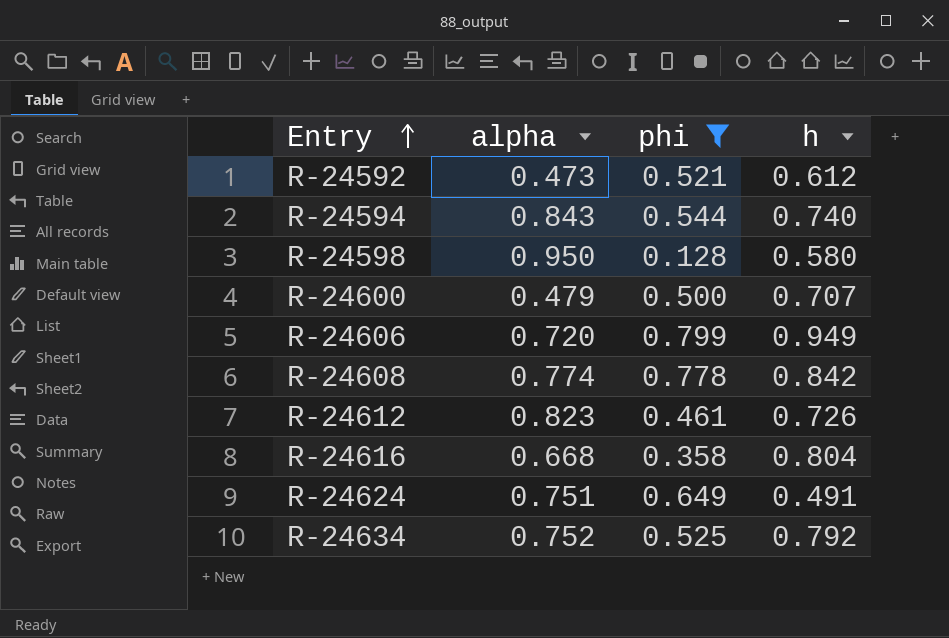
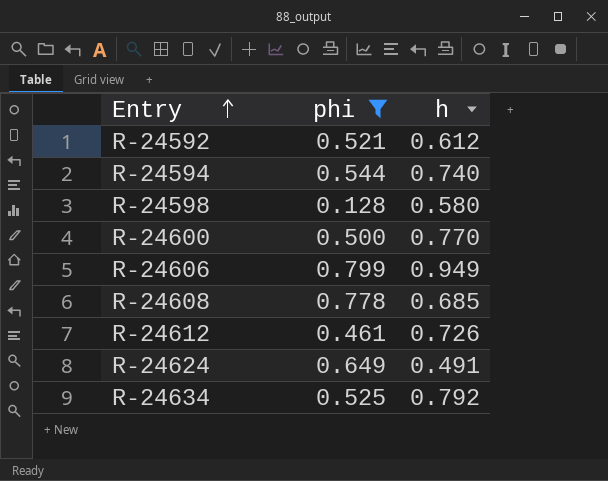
column alpha | position: 2 -> none
row R-24616: 0.668 | 0.358 | 0.804 -> none
R-24600 | h: 0.707 -> 0.770
R-24608 | h: 0.842 -> 0.685

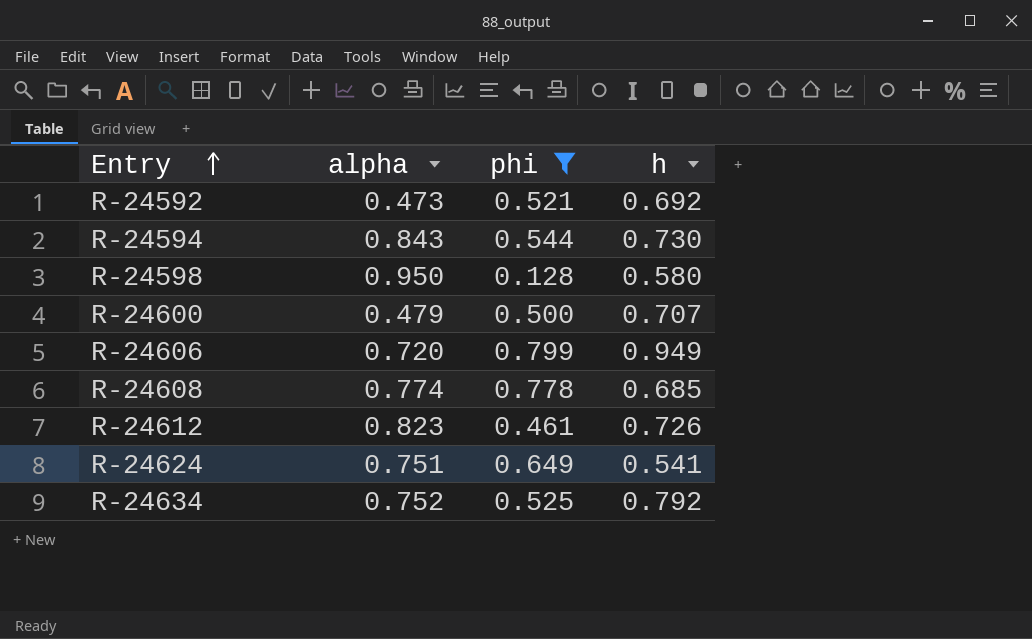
column alpha | position: none -> 2
R-24592 | h: 0.612 -> 0.692
R-24594 | h: 0.740 -> 0.730
R-24600 | h: 0.770 -> 0.707
R-24624 | h: 0.491 -> 0.541

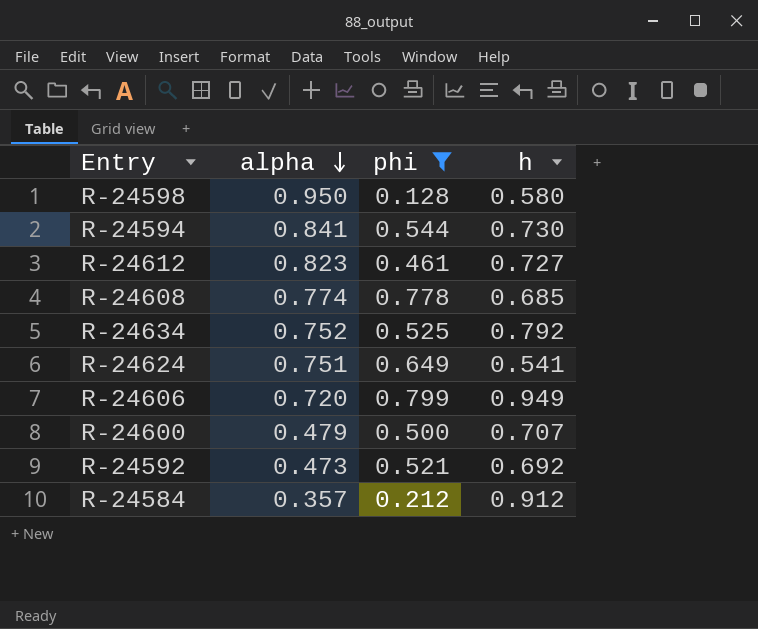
row order: Entry ascending -> alpha descending
R-24594 | alpha: 0.843 -> 0.841
R-24612 | h: 0.726 -> 0.727
row R-24584: none -> 0.357 | 0.212 | 0.912

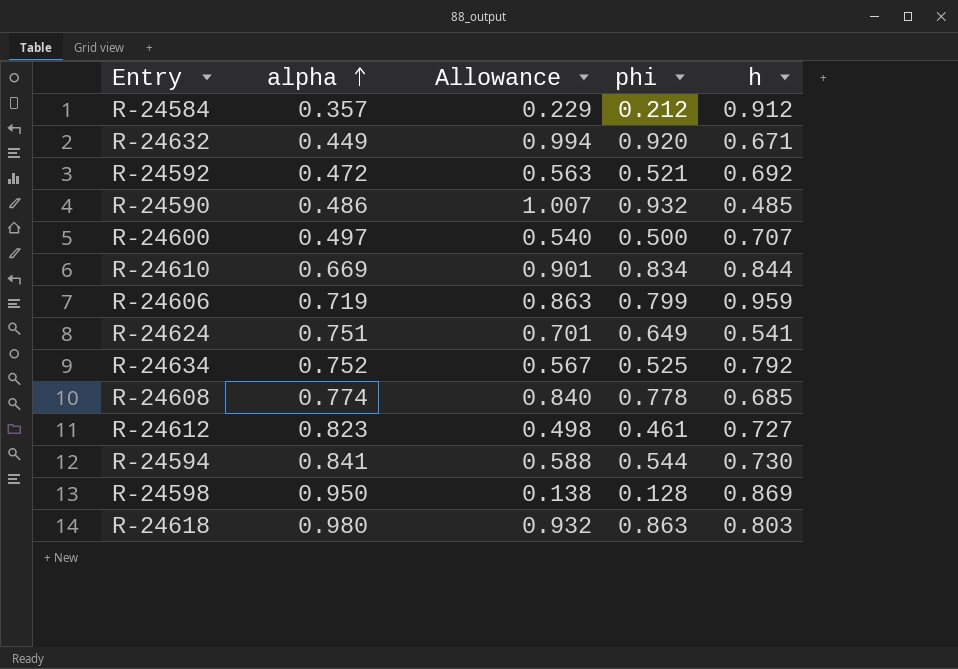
filter: phi <= 0.799 -> none
row order: alpha descending -> alpha ascending
column Allowance | formula: none -> [phi] * 1.08
R-24592 | alpha: 0.473 -> 0.472
R-24600 | alpha: 0.479 -> 0.497
R-24606 | alpha: 0.720 -> 0.719
R-24606 | h: 0.949 -> 0.959
R-24598 | h: 0.580 -> 0.869

